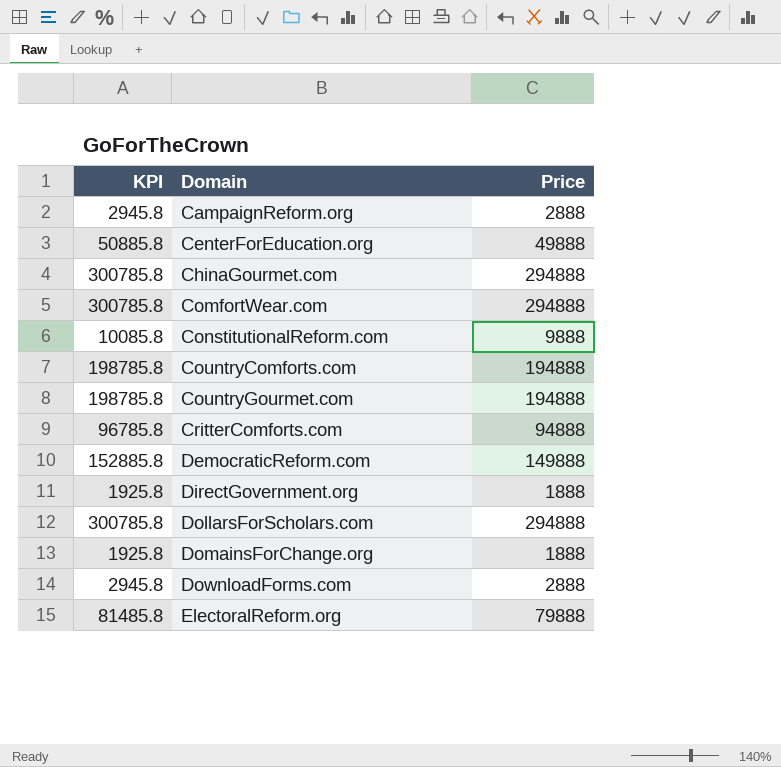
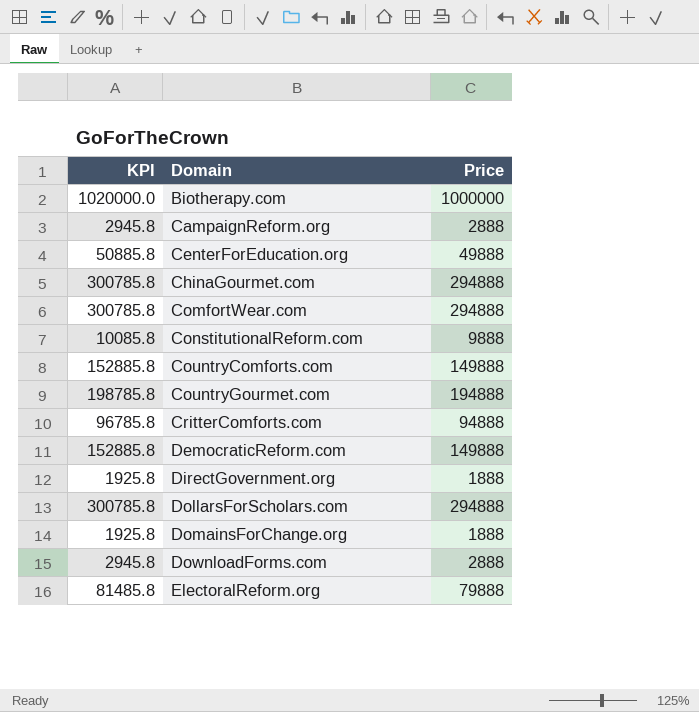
row Biotherapy.com: none -> 1020000.0 | 1000000
CountryComforts.com | KPI: 198785.8 -> 152885.8
CountryComforts.com | Price: 194888 -> 149888

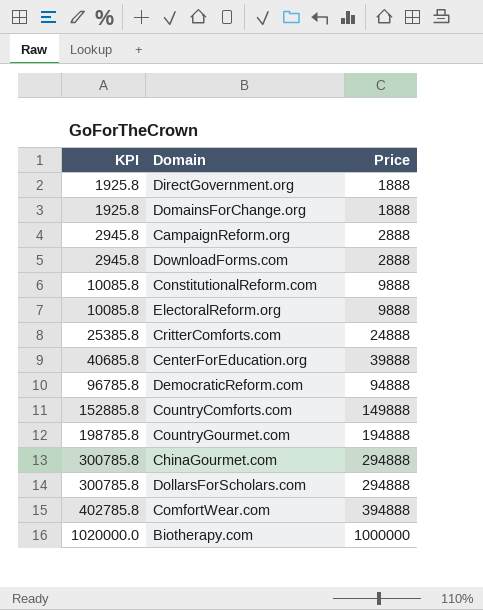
row order: Domain ascending -> KPI ascending
ElectoralReform.org | KPI: 81485.8 -> 10085.8
ElectoralReform.org | Price: 79888 -> 9888
CritterComforts.com | KPI: 96785.8 -> 25385.8
CritterComforts.com | Price: 94888 -> 24888
CenterForEducation.org | KPI: 50885.8 -> 40685.8
CenterForEducation.org | Price: 49888 -> 39888
DemocraticReform.com | KPI: 152885.8 -> 96785.8
DemocraticReform.com | Price: 149888 -> 94888
ComfortWear.com | KPI: 300785.8 -> 402785.8
ComfortWear.com | Price: 294888 -> 394888

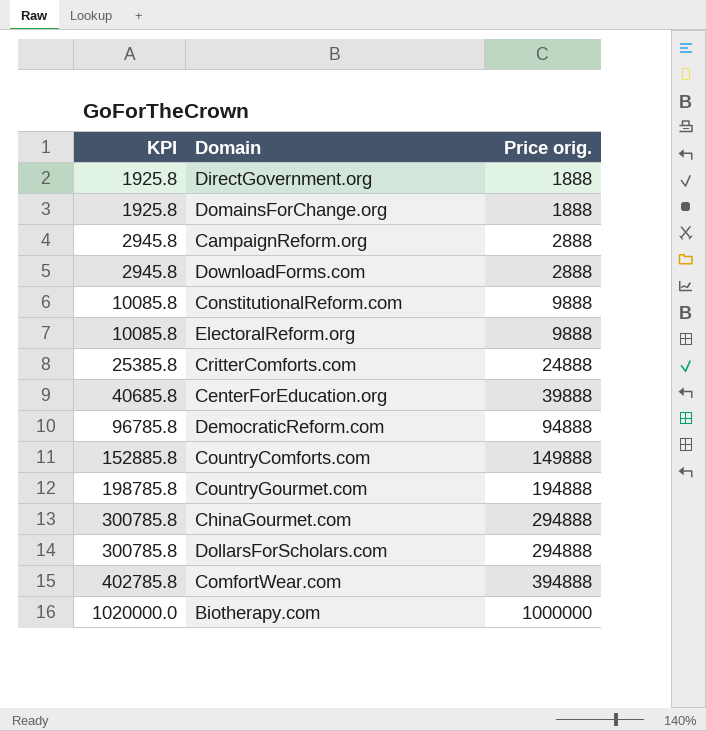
column name: Price -> Price orig.

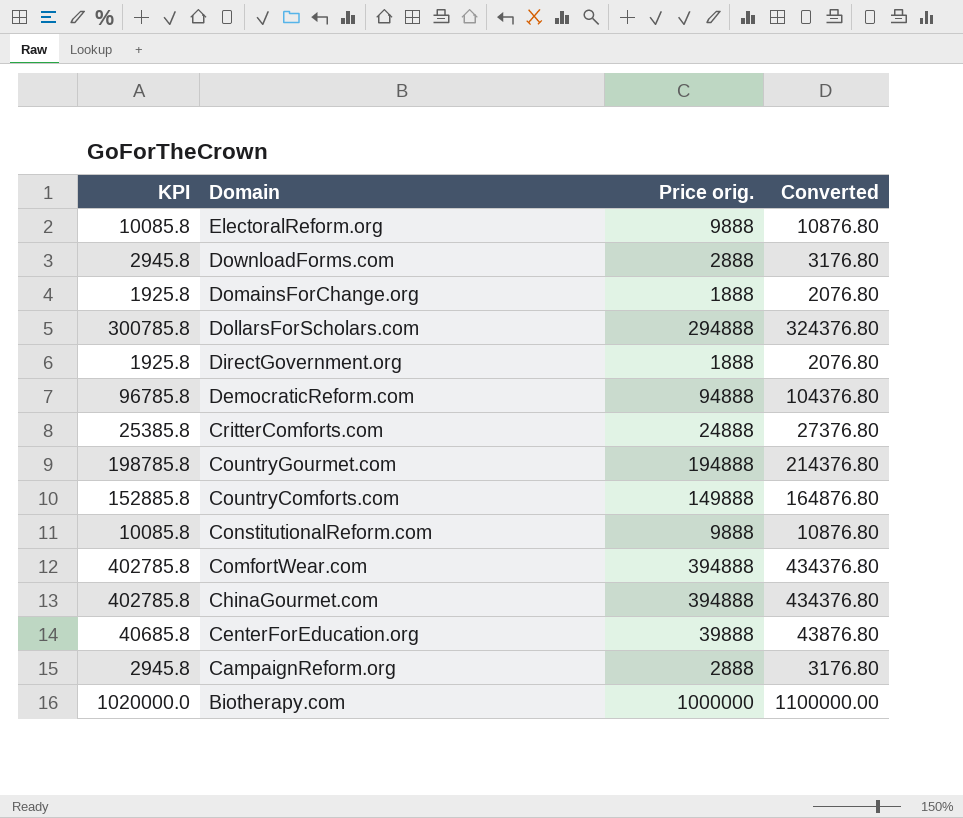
row order: KPI ascending -> Domain descending
column Converted | formula: none -> [Price orig.] * 1.1
ChinaGourmet.com | KPI: 300785.8 -> 402785.8
ChinaGourmet.com | Price orig.: 294888 -> 394888

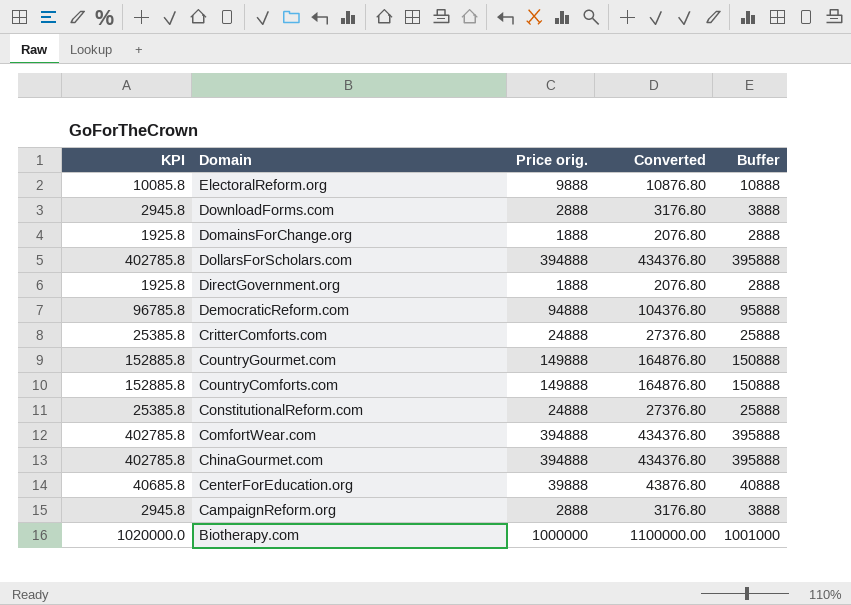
column Buffer | formula: none -> [Price orig.] + 1000
DollarsForScholars.com | KPI: 300785.8 -> 402785.8
DollarsForScholars.com | Price orig.: 294888 -> 394888
DollarsForScholars.com | Converted: 324376.80 -> 434376.80
CountryGourmet.com | KPI: 198785.8 -> 152885.8
CountryGourmet.com | Price orig.: 194888 -> 149888
CountryGourmet.com | Converted: 214376.80 -> 164876.80
ConstitutionalReform.com | KPI: 10085.8 -> 25385.8
ConstitutionalReform.com | Price orig.: 9888 -> 24888
ConstitutionalReform.com | Converted: 10876.80 -> 27376.80

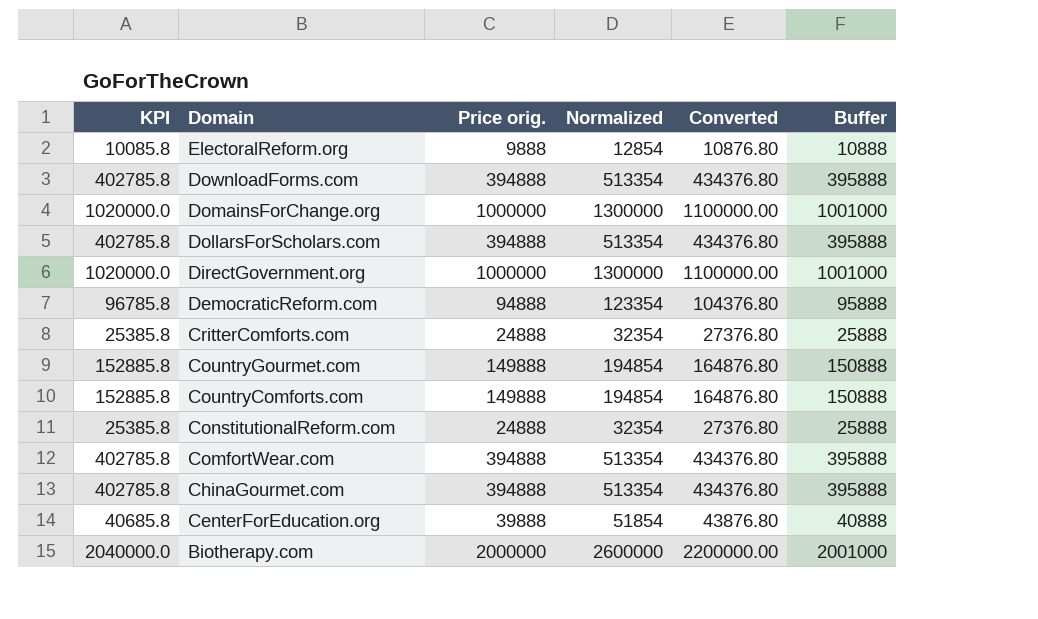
column Normalized | formula: none -> [Price orig.] * 1.3
row CampaignReform.org: 2945.8 | 2888 | 3176.80 | 3888 -> none
DownloadForms.com | KPI: 2945.8 -> 402785.8
DownloadForms.com | Price orig.: 2888 -> 394888
DownloadForms.com | Converted: 3176.80 -> 434376.80
DownloadForms.com | Buffer: 3888 -> 395888
DomainsForChange.org | KPI: 1925.8 -> 1020000.0
DomainsForChange.org | Price orig.: 1888 -> 1000000
DomainsForChange.org | Converted: 2076.80 -> 1100000.00
DomainsForChange.org | Buffer: 2888 -> 1001000
DirectGovernment.org | KPI: 1925.8 -> 1020000.0
DirectGovernment.org | Price orig.: 1888 -> 1000000
DirectGovernment.org | Converted: 2076.80 -> 1100000.00
DirectGovernment.org | Buffer: 2888 -> 1001000
Biotherapy.com | KPI: 1020000.0 -> 2040000.0
Biotherapy.com | Price orig.: 1000000 -> 2000000
Biotherapy.com | Converted: 1100000.00 -> 2200000.00
Biotherapy.com | Buffer: 1001000 -> 2001000

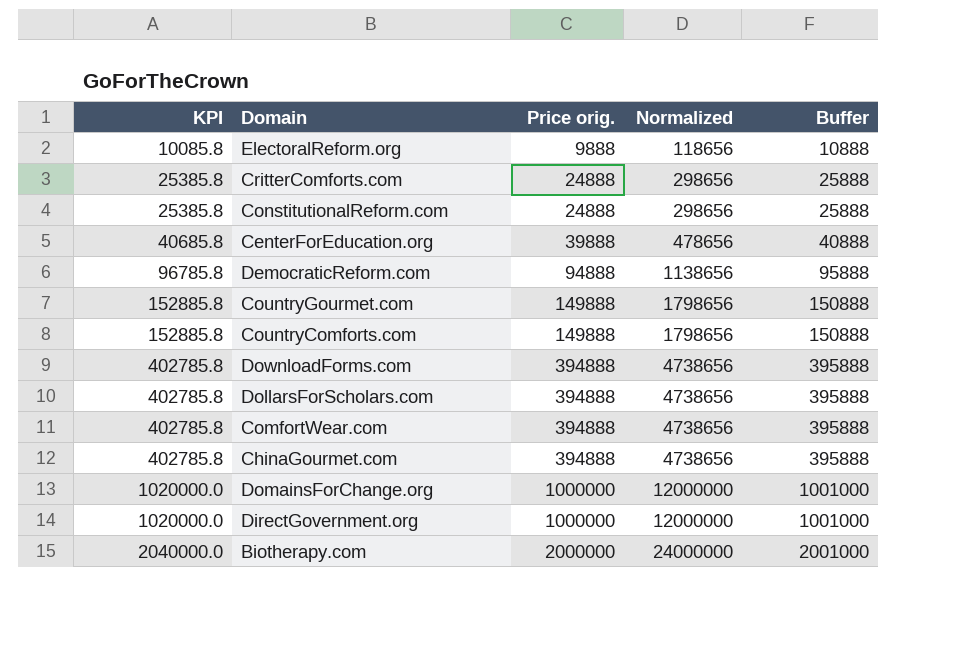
row order: Domain descending -> KPI ascending
column Converted | formula: [Price orig.] * 1.1 -> none
column Normalized | formula: [Price orig.] * 1.3 -> [Price orig.] * 12

